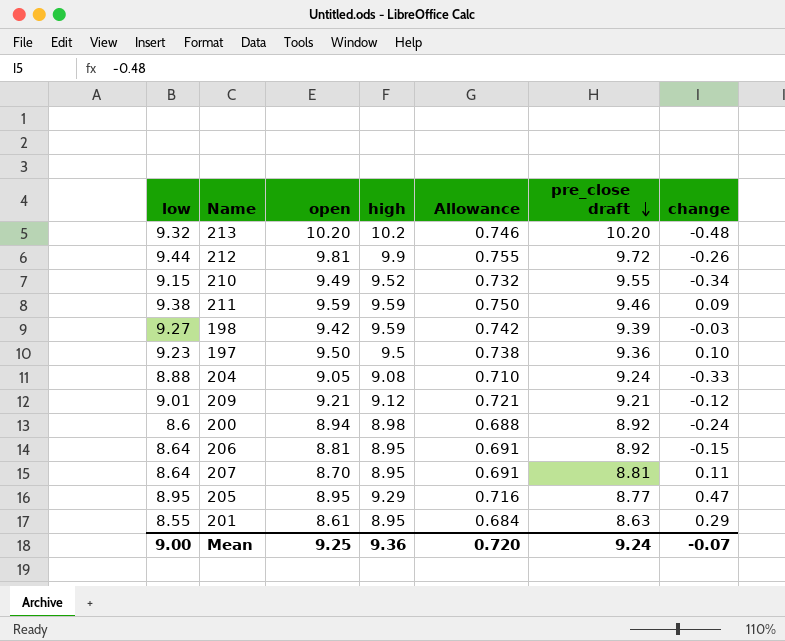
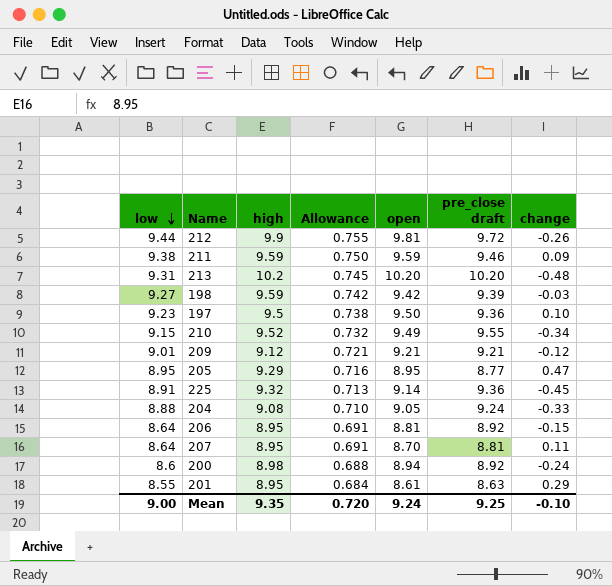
row order: pre_close draft descending -> low descending
column open | position: 3 -> 5
213 | low: 9.32 -> 9.31
213 | Allowance: 0.746 -> 0.745
row 225: none -> 8.91 | 9.32 | 0.713 | 9.14 | 9.36 | -0.45
Mean | high: 9.36 -> 9.35
Mean | open: 9.25 -> 9.24
Mean | pre_close draft: 9.24 -> 9.25
Mean | change: -0.07 -> -0.10

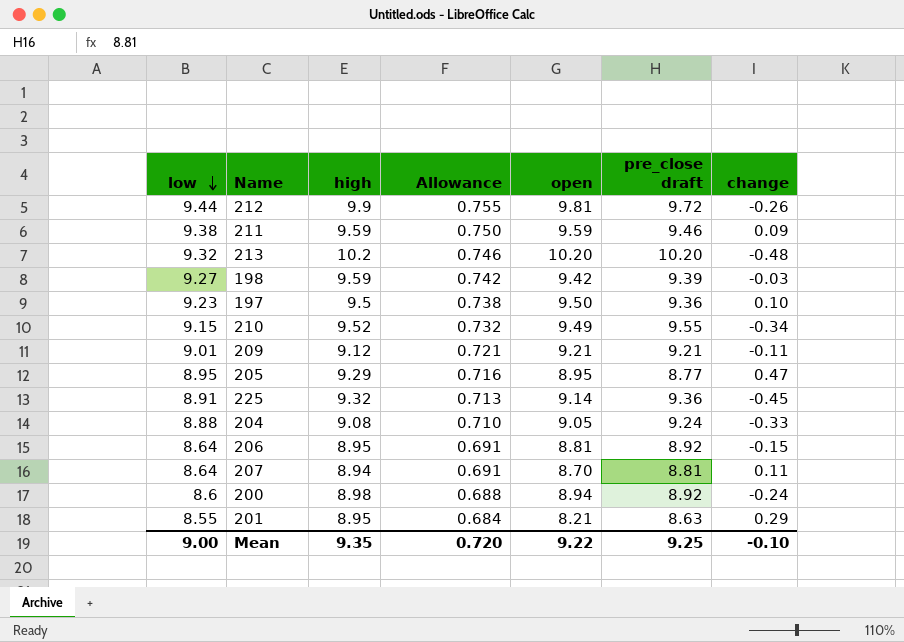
213 | low: 9.31 -> 9.32
213 | Allowance: 0.745 -> 0.746
209 | change: -0.12 -> -0.11
207 | high: 8.95 -> 8.94
201 | open: 8.61 -> 8.21
Mean | open: 9.24 -> 9.22

